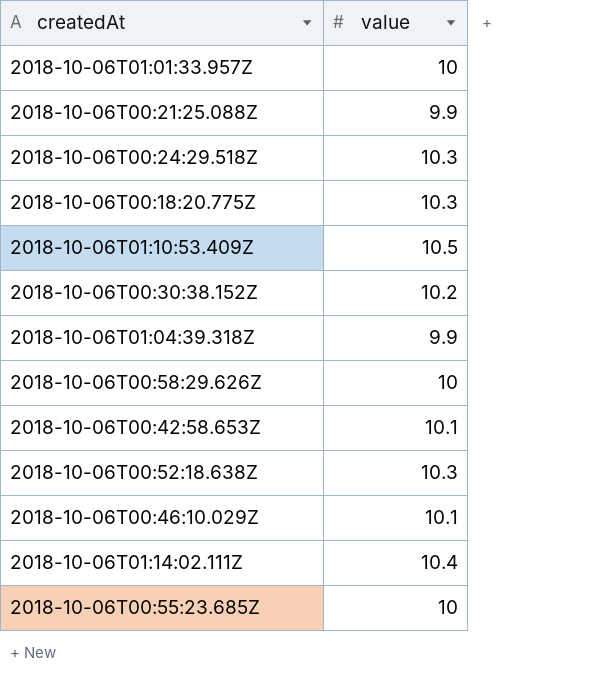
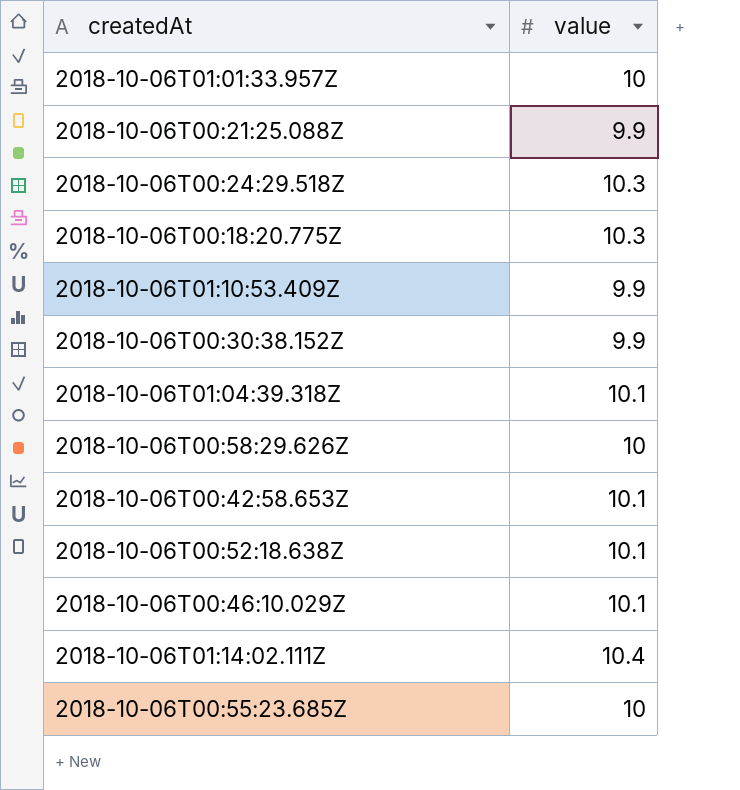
2018-10-06T01:10:53.409Z | value: 10.5 -> 9.9
2018-10-06T00:30:38.152Z | value: 10.2 -> 9.9
2018-10-06T01:04:39.318Z | value: 9.9 -> 10.1
2018-10-06T00:52:18.638Z | value: 10.3 -> 10.1

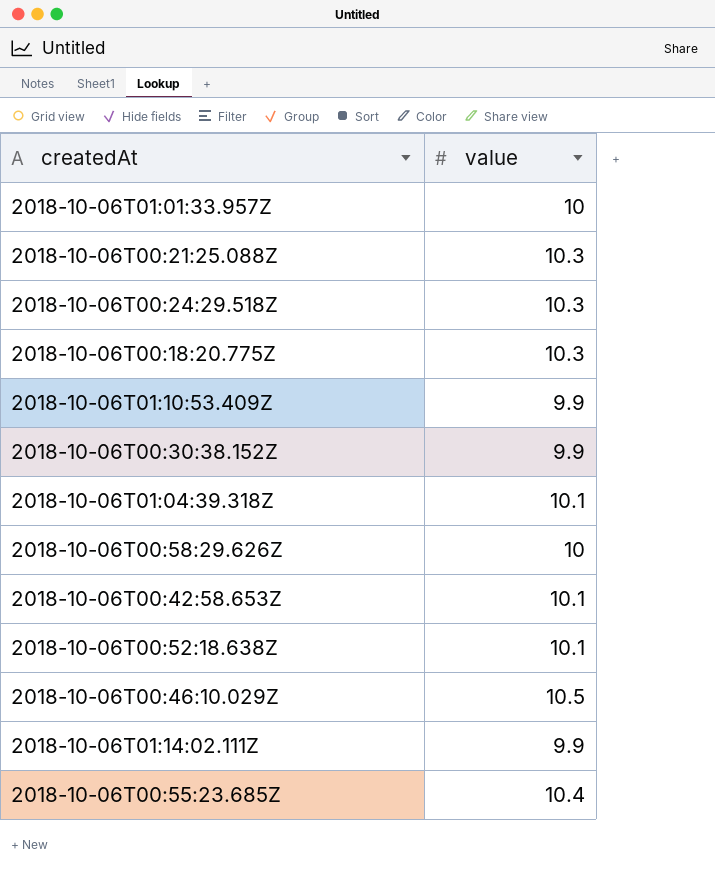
2018-10-06T00:21:25.088Z | value: 9.9 -> 10.3
2018-10-06T00:46:10.029Z | value: 10.1 -> 10.5
2018-10-06T01:14:02.111Z | value: 10.4 -> 9.9
2018-10-06T00:55:23.685Z | value: 10 -> 10.4

